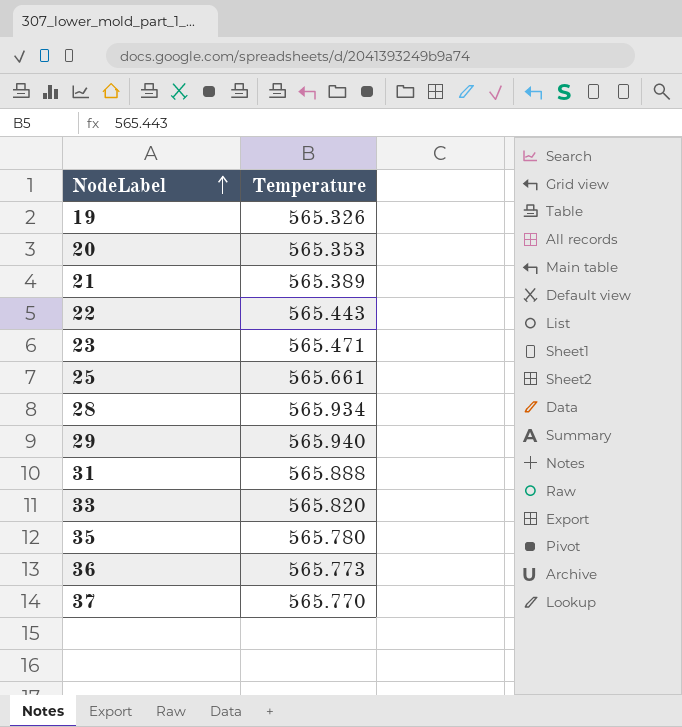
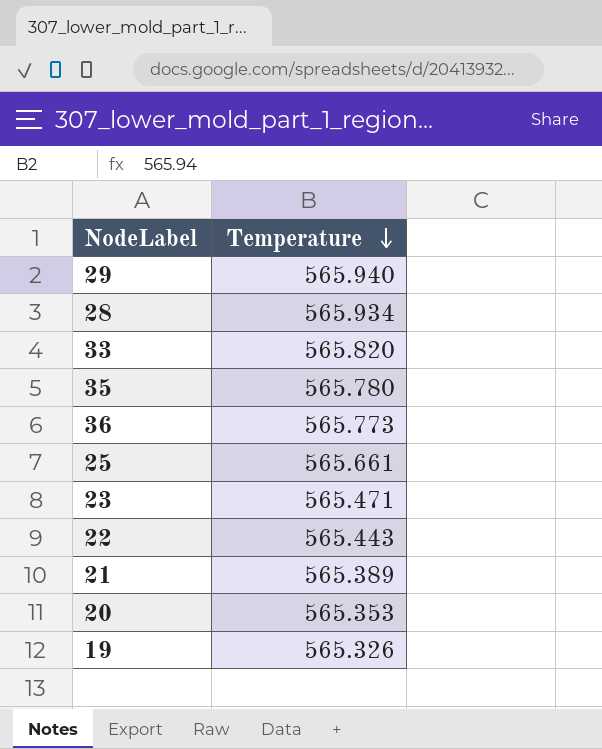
row order: NodeLabel ascending -> Temperature descending
row 31: 565.888 -> none
row 37: 565.770 -> none

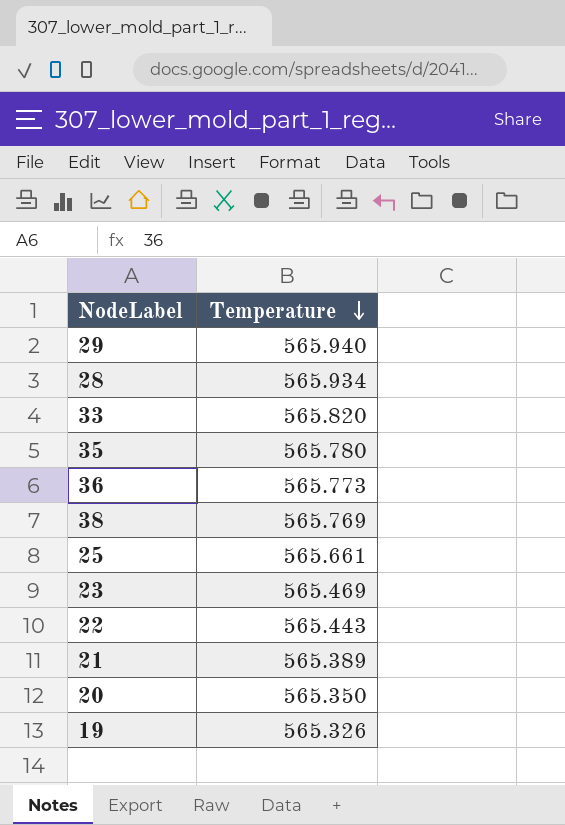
row 38: none -> 565.769
23 | Temperature: 565.471 -> 565.469
20 | Temperature: 565.353 -> 565.350

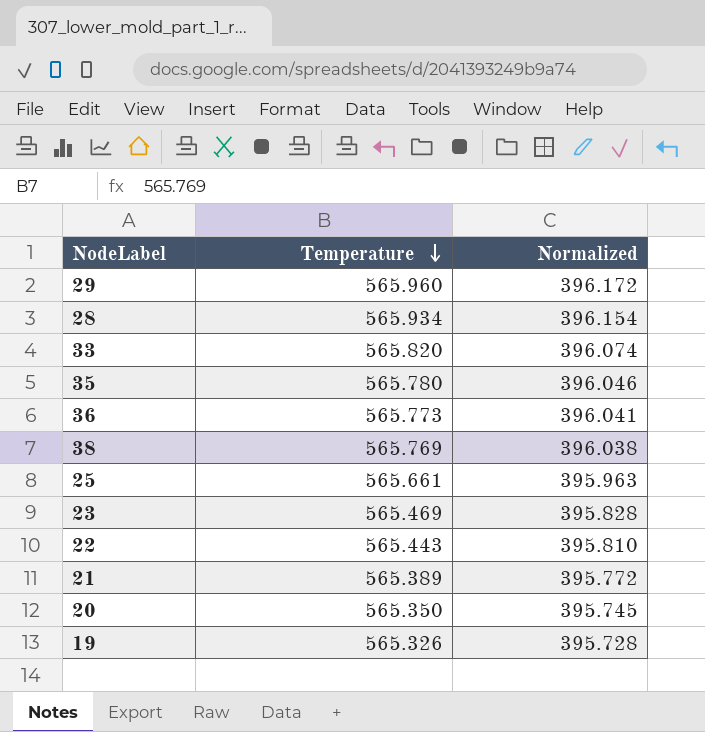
column Normalized | formula: none -> [Temperature] * 0.7
29 | Temperature: 565.940 -> 565.960

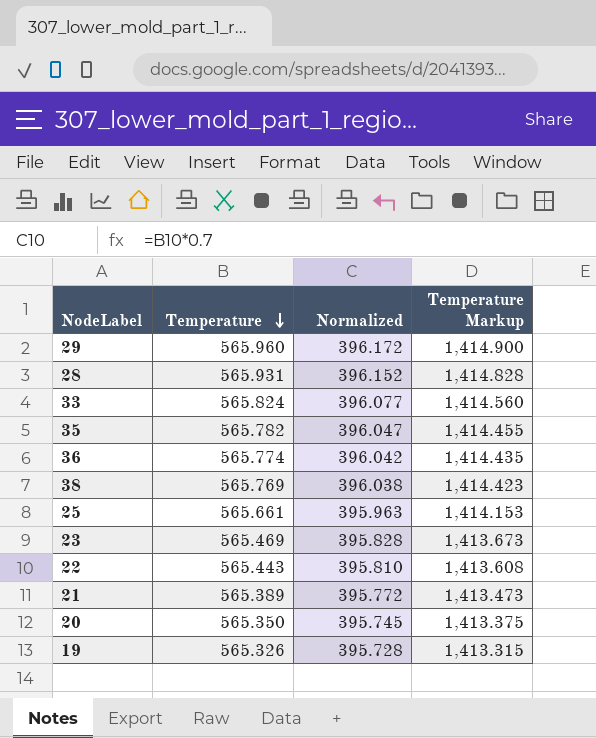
column Temperature Markup | formula: none -> [Temperature] * 2.5
28 | Temperature: 565.934 -> 565.931
28 | Normalized: 396.154 -> 396.152
33 | Temperature: 565.820 -> 565.824
33 | Normalized: 396.074 -> 396.077
35 | Temperature: 565.780 -> 565.782
35 | Normalized: 396.046 -> 396.047
36 | Temperature: 565.773 -> 565.774
36 | Normalized: 396.041 -> 396.042

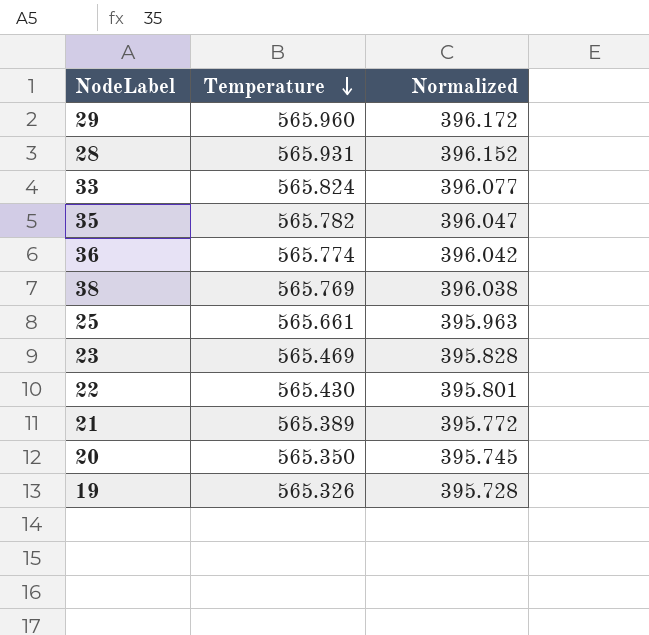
column Temperature Markup | formula: [Temperature] * 2.5 -> none
22 | Temperature: 565.443 -> 565.430
22 | Normalized: 395.810 -> 395.801

